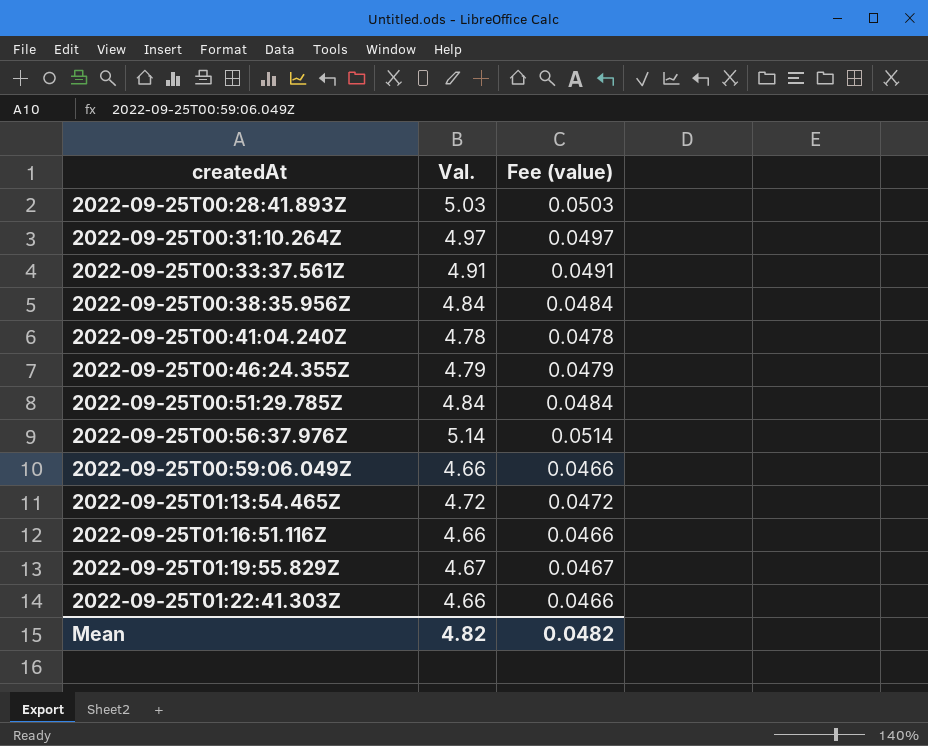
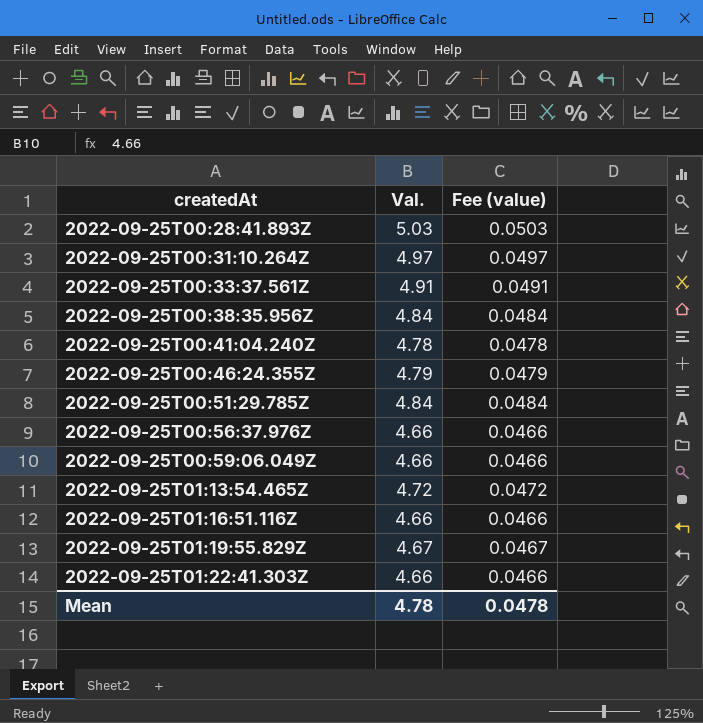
2022-09-25T00:56:37.976Z | Val.: 5.14 -> 4.66
2022-09-25T00:56:37.976Z | Fee (value): 0.0514 -> 0.0466
Mean | Val.: 4.82 -> 4.78
Mean | Fee (value): 0.0482 -> 0.0478

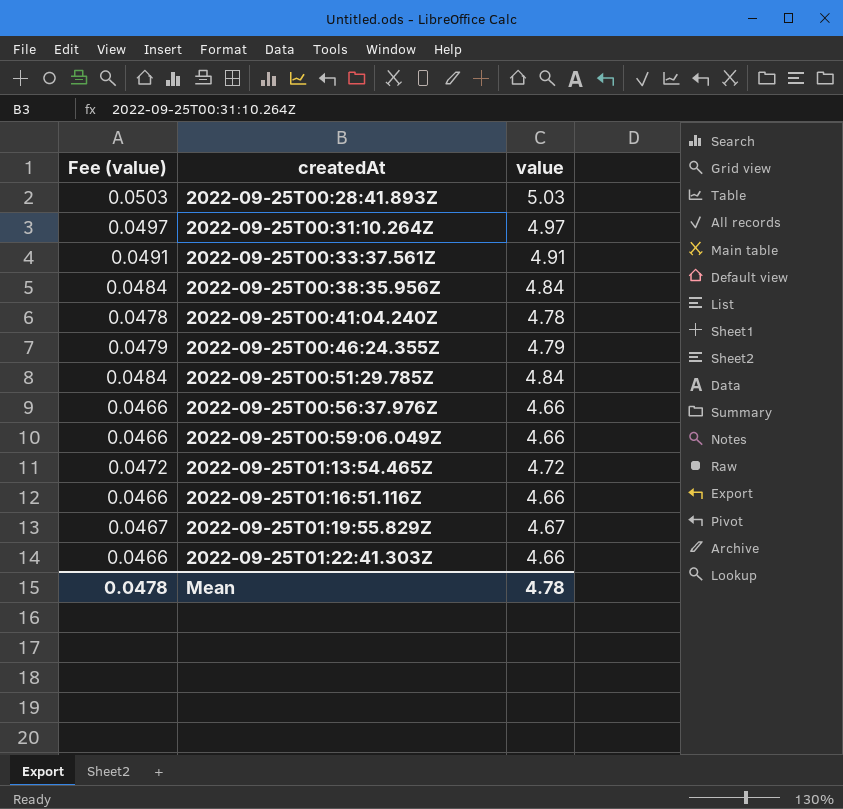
column Fee (value) | position: 3 -> 1
column name: Val. -> value

